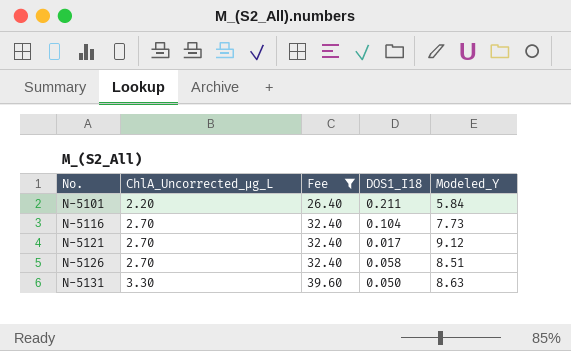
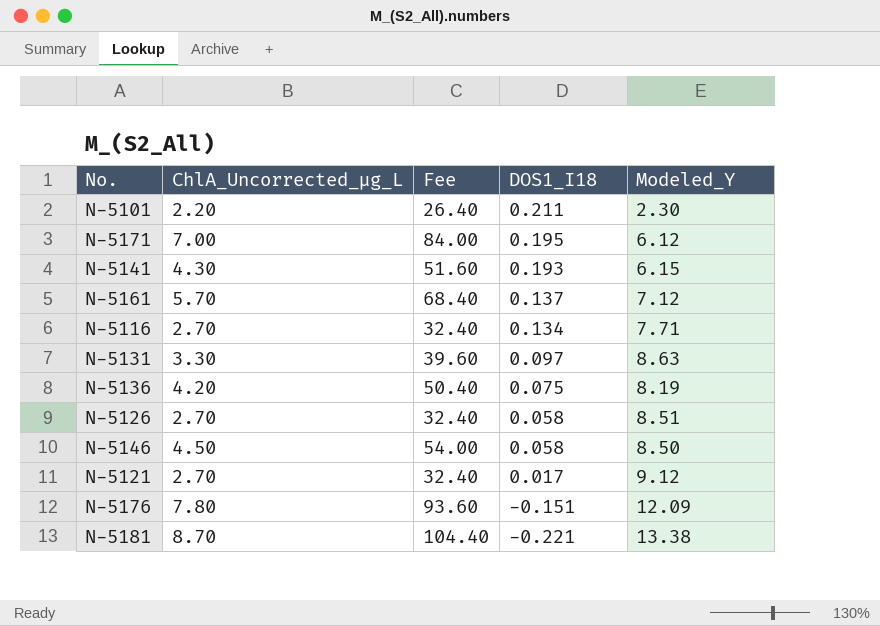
filter: Fee <= 39.60 -> none
row order: No. ascending -> DOS1_I18 descending
N-5101 | Modeled_Y: 5.84 -> 2.30
N-5116 | DOS1_I18: 0.104 -> 0.134
N-5116 | Modeled_Y: 7.73 -> 7.71
N-5131 | DOS1_I18: 0.050 -> 0.097

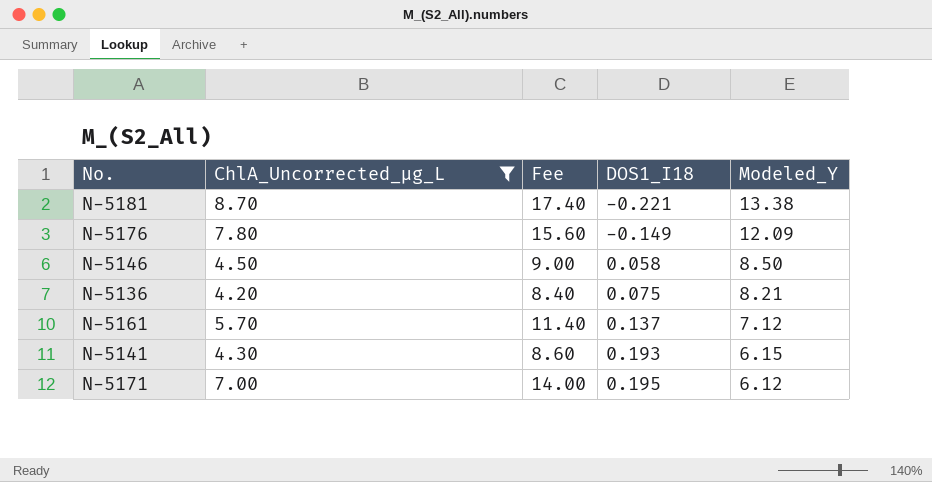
filter: none -> ChlA_Uncorrected_µg_L >= 4.20
row order: DOS1_I18 descending -> DOS1_I18 ascending
column Fee | formula: [ChlA_Uncorrected_µg_L] * 12 -> [ChlA_Uncorrected_µg_L] * 2
N-5176 | DOS1_I18: -0.151 -> -0.149
N-5136 | Modeled_Y: 8.19 -> 8.21

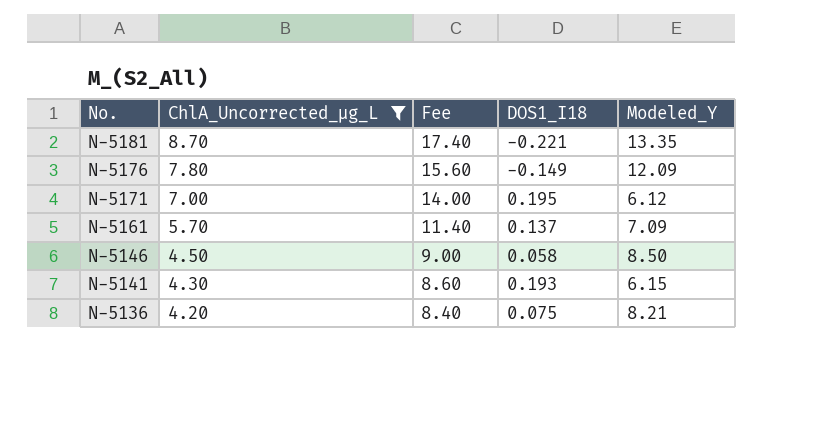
row order: DOS1_I18 ascending -> No. descending
N-5181 | Modeled_Y: 13.38 -> 13.35
N-5161 | Modeled_Y: 7.12 -> 7.09

